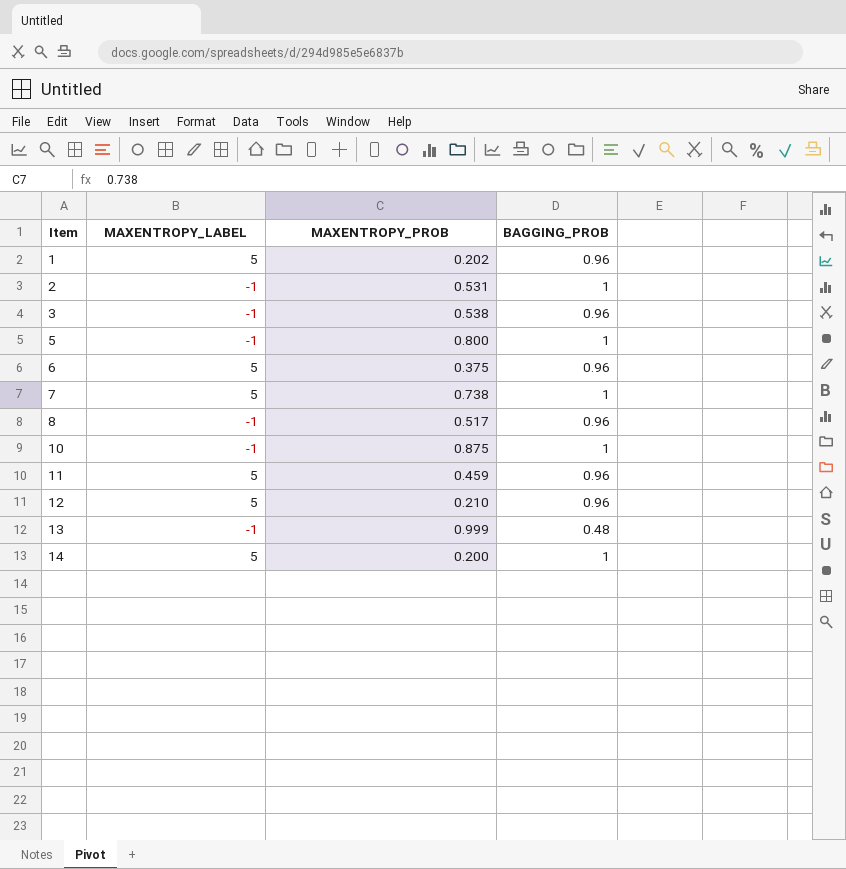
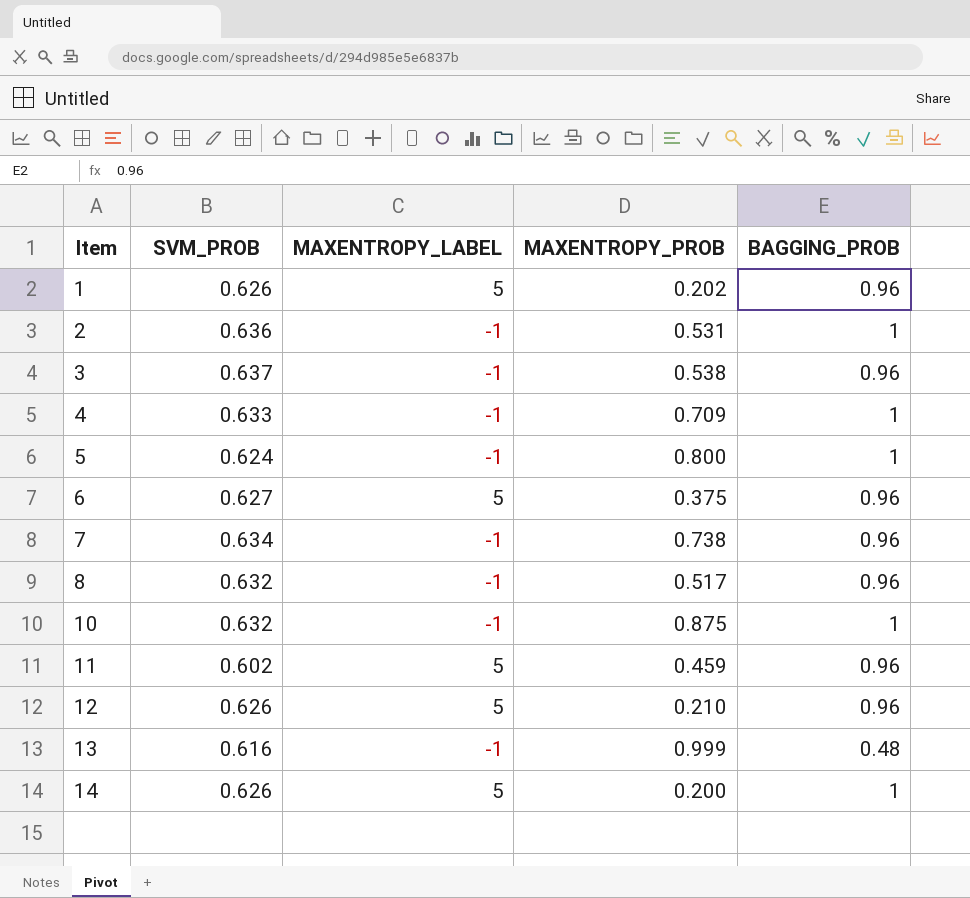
column SVM_PROB | position: none -> 2
row 4: none -> 0.633 | -1 | 0.709 | 1
7 | MAXENTROPY_LABEL: 5 -> -1
7 | BAGGING_PROB: 1 -> 0.96

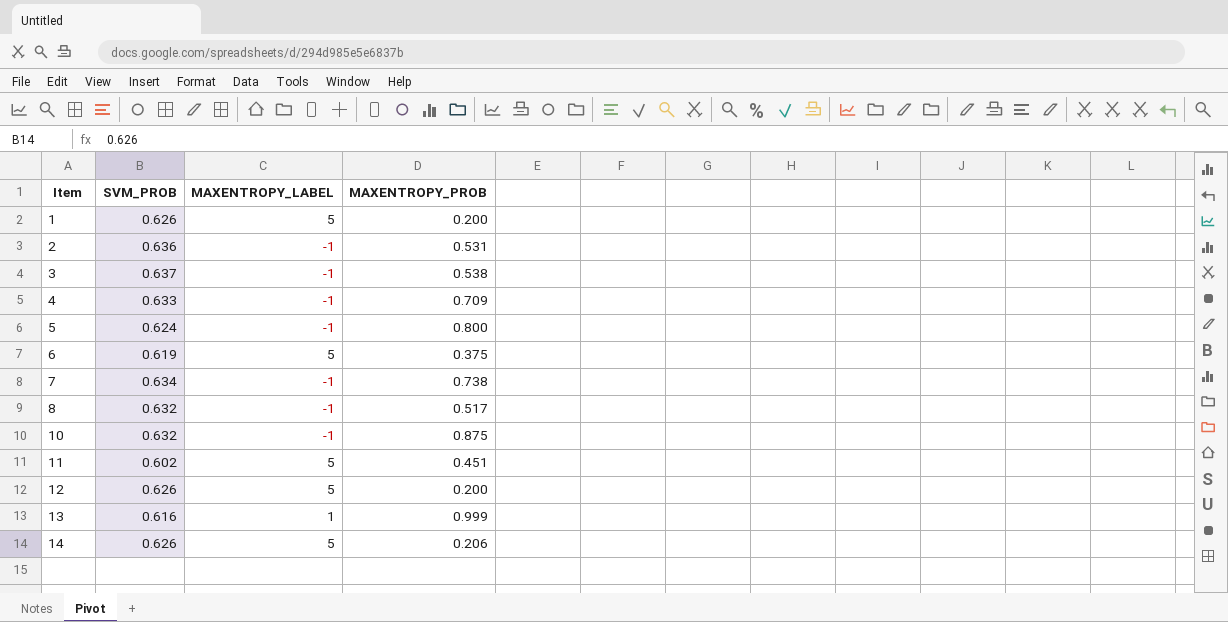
column BAGGING_PROB | position: 5 -> none
1 | MAXENTROPY_PROB: 0.202 -> 0.200
6 | SVM_PROB: 0.627 -> 0.619
11 | MAXENTROPY_PROB: 0.459 -> 0.451
12 | MAXENTROPY_PROB: 0.210 -> 0.200
13 | MAXENTROPY_LABEL: -1 -> 1
14 | MAXENTROPY_PROB: 0.200 -> 0.206

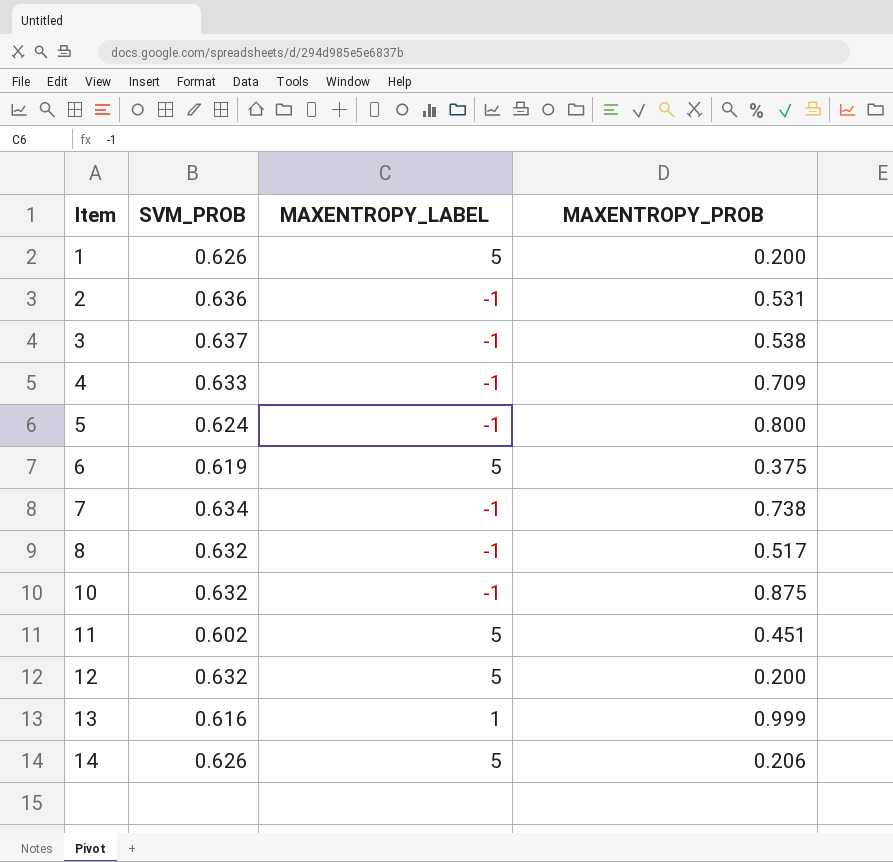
12 | SVM_PROB: 0.626 -> 0.632

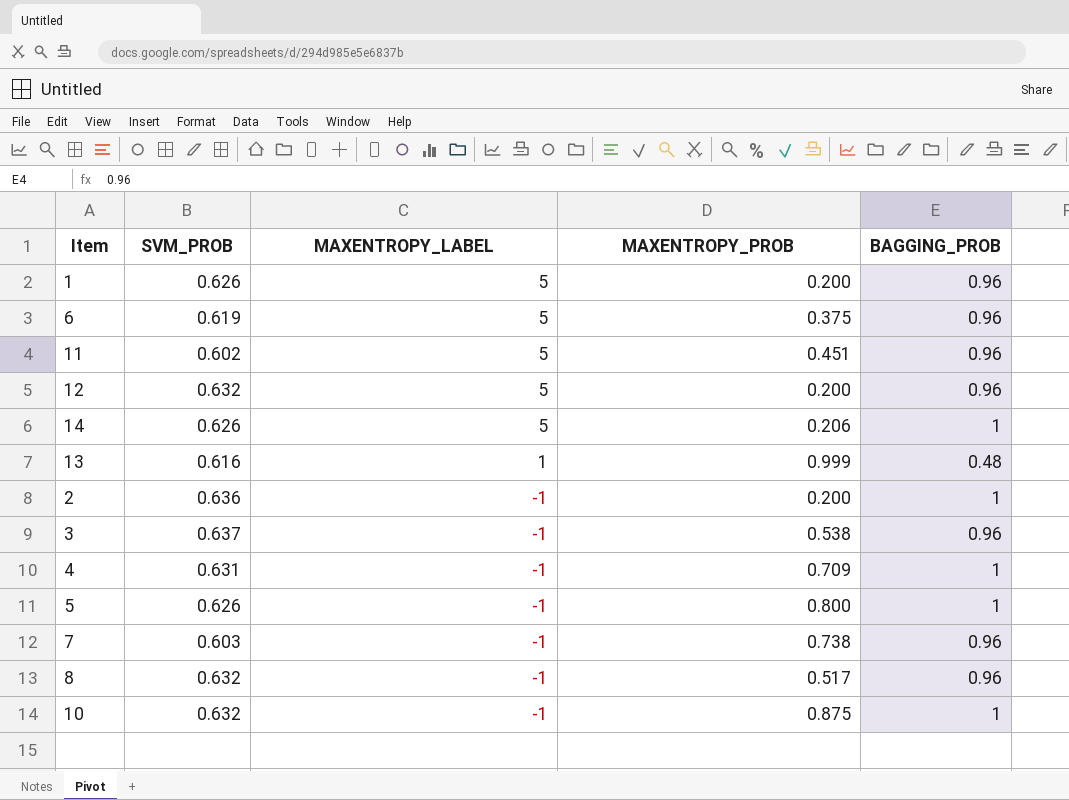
row order: Item ascending -> MAXENTROPY_LABEL descending
column BAGGING_PROB | position: none -> 5
2 | MAXENTROPY_PROB: 0.531 -> 0.200
4 | SVM_PROB: 0.633 -> 0.631
5 | SVM_PROB: 0.624 -> 0.626
7 | SVM_PROB: 0.634 -> 0.603

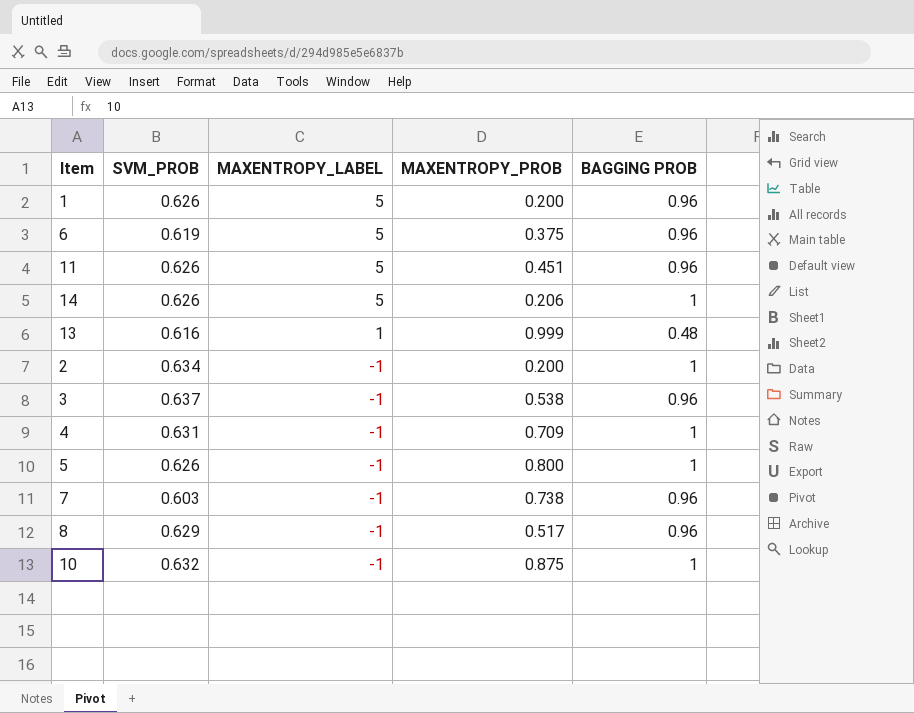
column name: BAGGING_PROB -> BAGGING PROB
row 12: 0.632 | 5 | 0.200 | 0.96 -> none
11 | SVM_PROB: 0.602 -> 0.626
2 | SVM_PROB: 0.636 -> 0.634
8 | SVM_PROB: 0.632 -> 0.629

